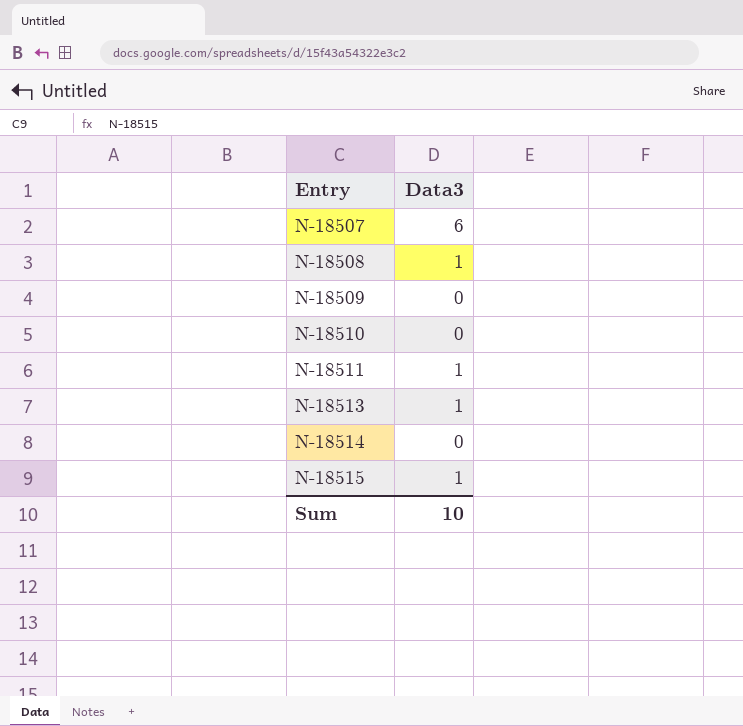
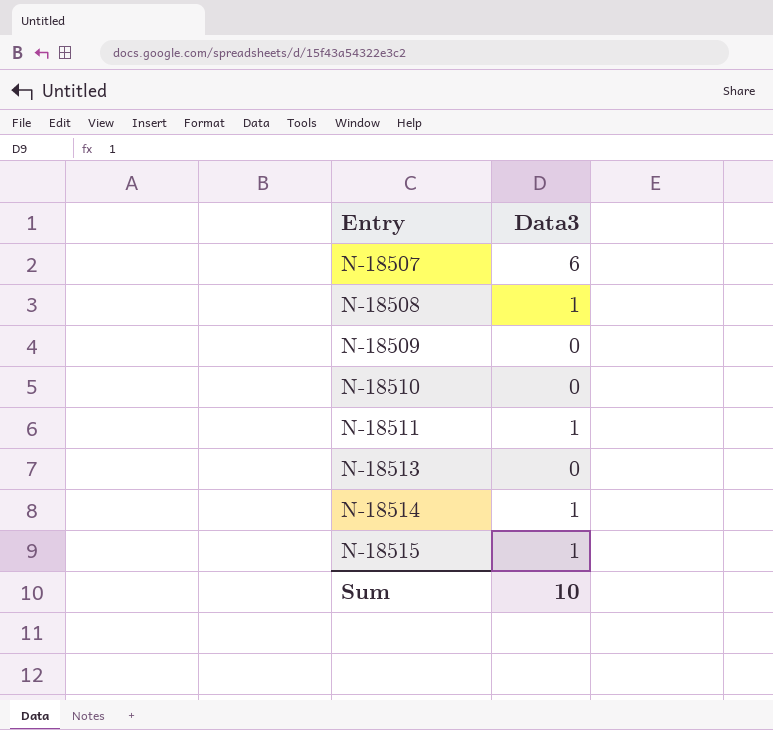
N-18513 | Data3: 1 -> 0
N-18514 | Data3: 0 -> 1

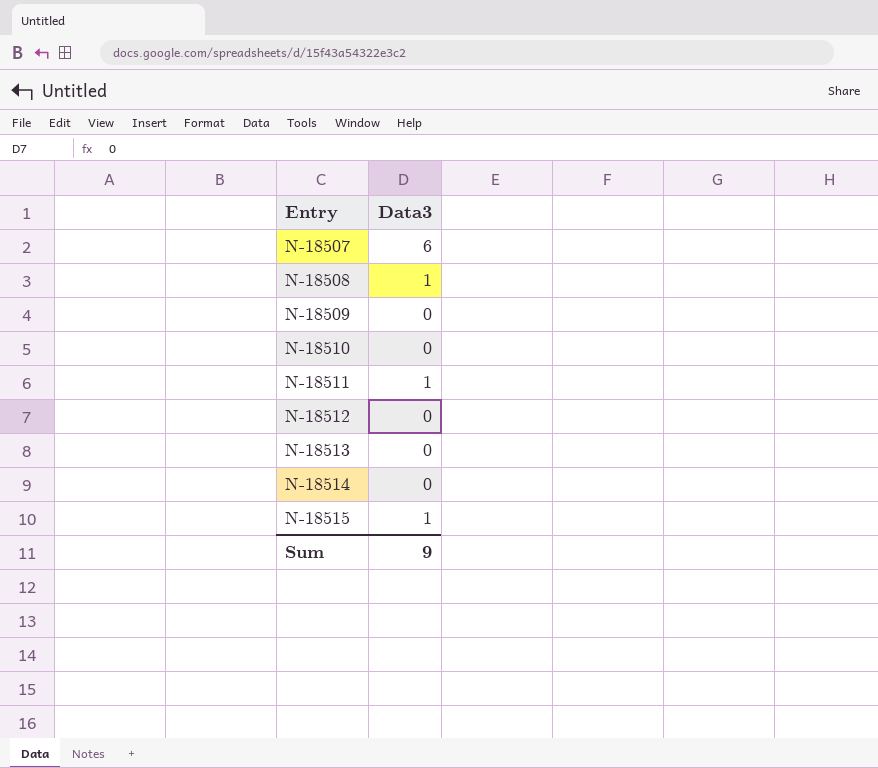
row N-18512: none -> 0
N-18514 | Data3: 1 -> 0
Sum | Data3: 10 -> 9

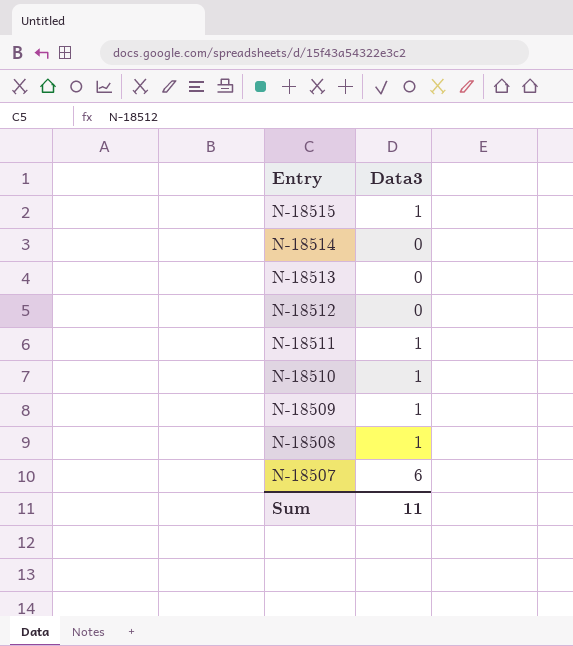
row order: Entry ascending -> Entry descending
N-18510 | Data3: 0 -> 1
N-18509 | Data3: 0 -> 1
Sum | Data3: 9 -> 11

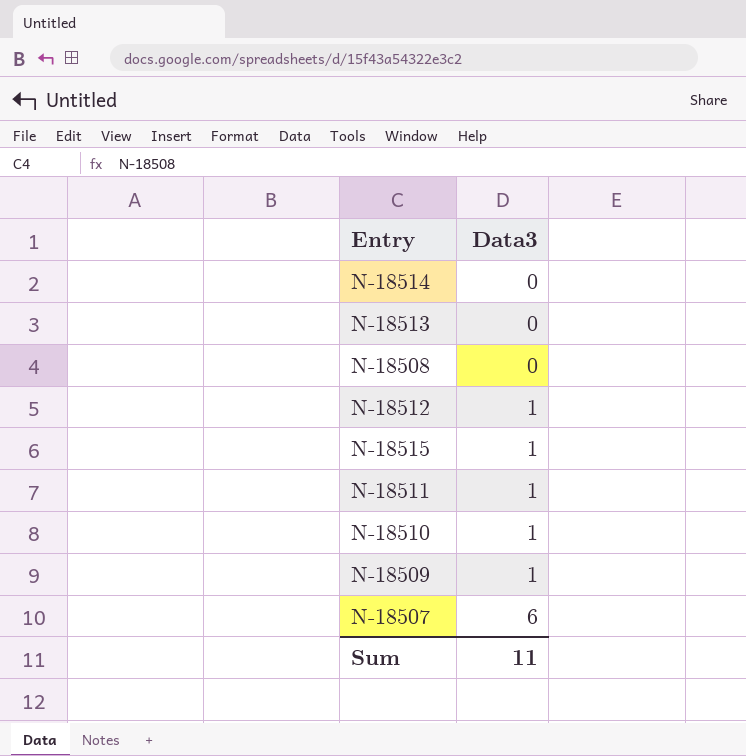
row order: Entry descending -> Data3 ascending
N-18508 | Data3: 1 -> 0
N-18512 | Data3: 0 -> 1

